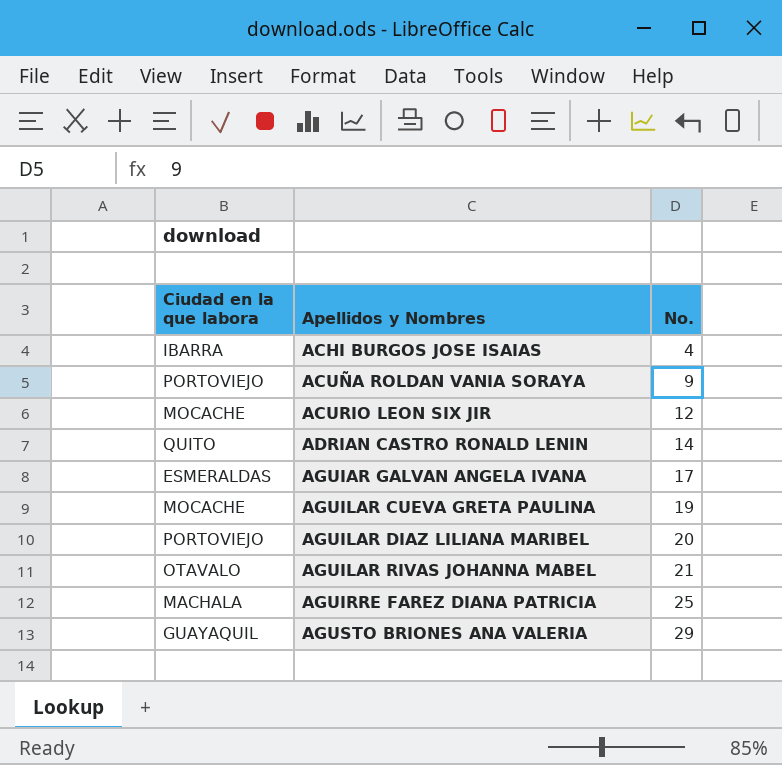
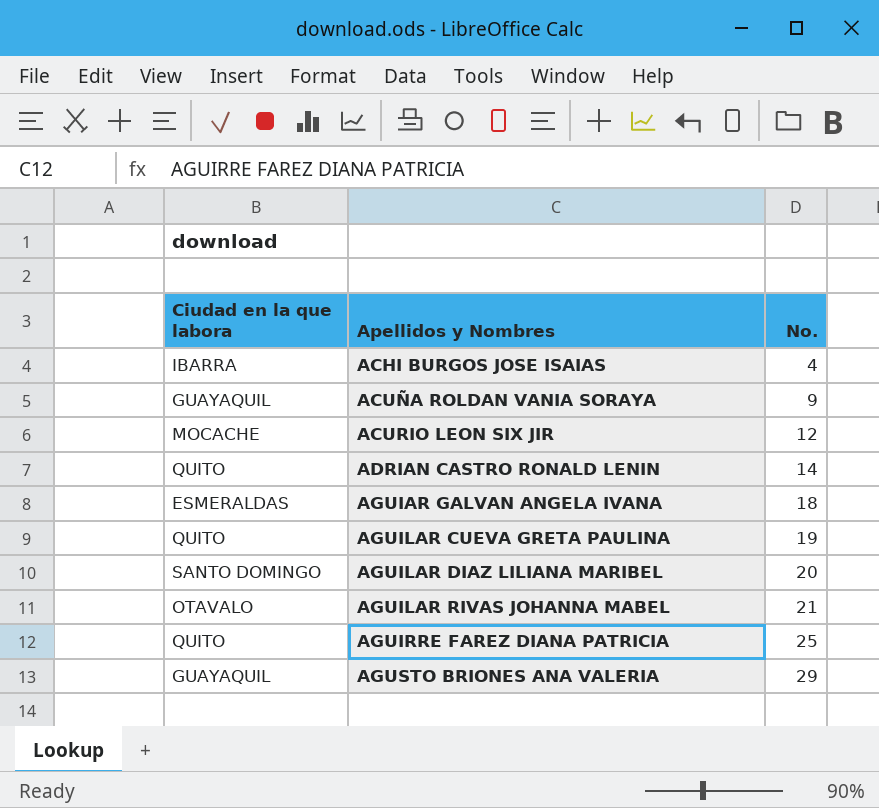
ACUÑA ROLDAN VANIA SORAYA | Ciudad en la que labora: PORTOVIEJO -> GUAYAQUIL
AGUIAR GALVAN ANGELA IVANA | No.: 17 -> 18
AGUILAR CUEVA GRETA PAULINA | Ciudad en la que labora: MOCACHE -> QUITO
AGUILAR DIAZ LILIANA MARIBEL | Ciudad en la que labora: PORTOVIEJO -> SANTO DOMINGO
AGUIRRE FAREZ DIANA PATRICIA | Ciudad en la que labora: MACHALA -> QUITO

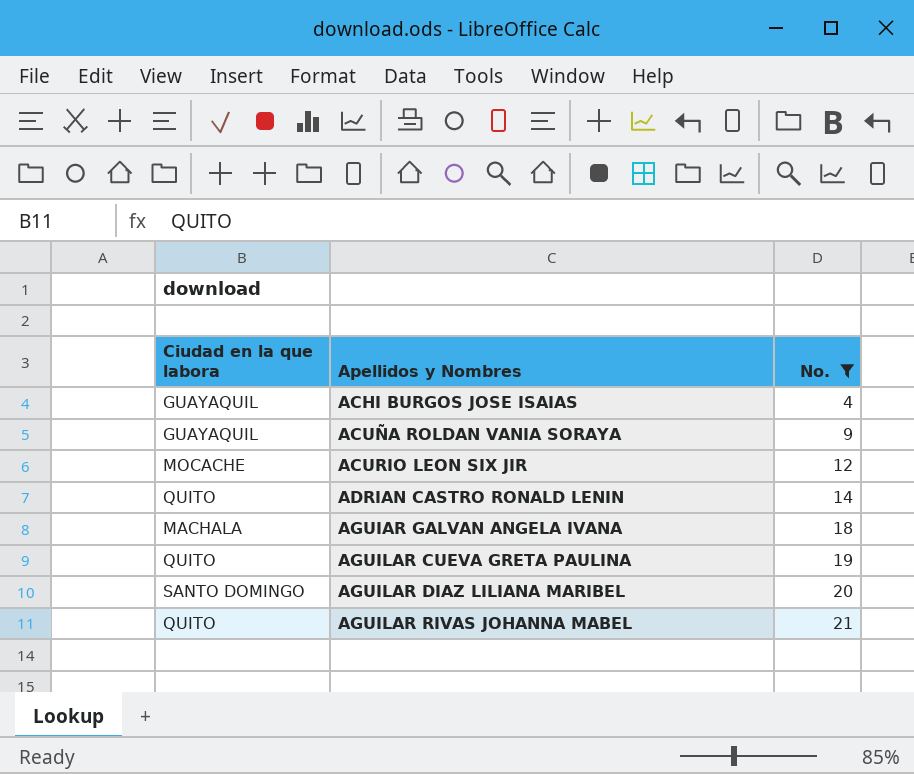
filter: none -> No. <= 21
ACHI BURGOS JOSE ISAIAS | Ciudad en la que labora: IBARRA -> GUAYAQUIL
AGUIAR GALVAN ANGELA IVANA | Ciudad en la que labora: ESMERALDAS -> MACHALA
AGUILAR RIVAS JOHANNA MABEL | Ciudad en la que labora: OTAVALO -> QUITO

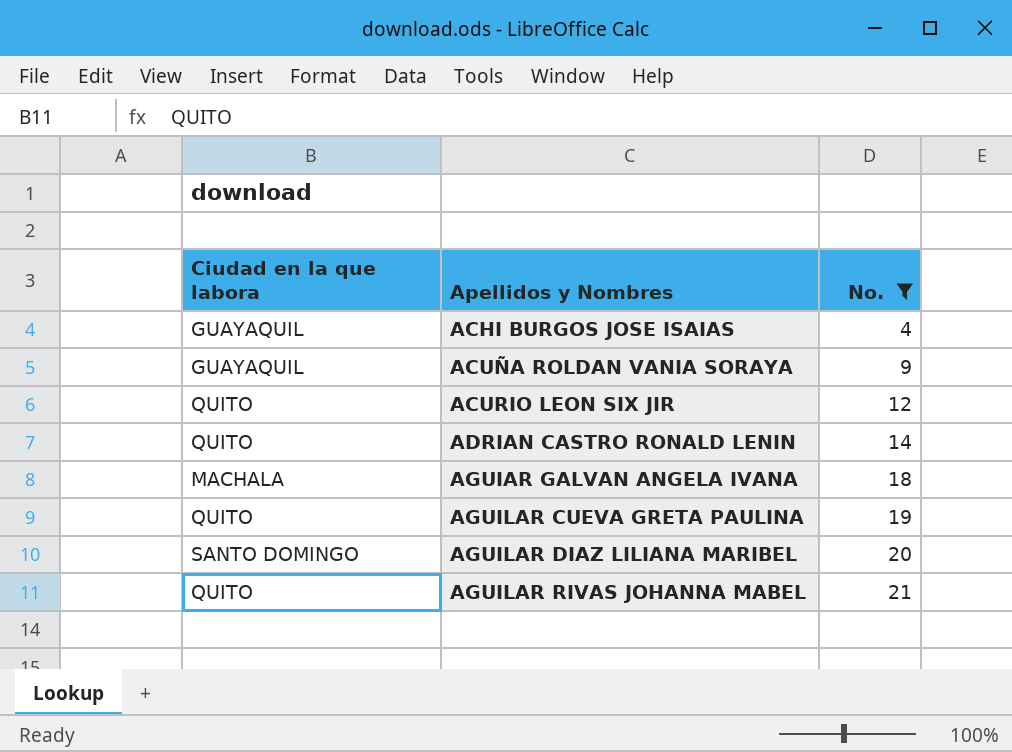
ACURIO LEON SIX JIR | Ciudad en la que labora: MOCACHE -> QUITO

